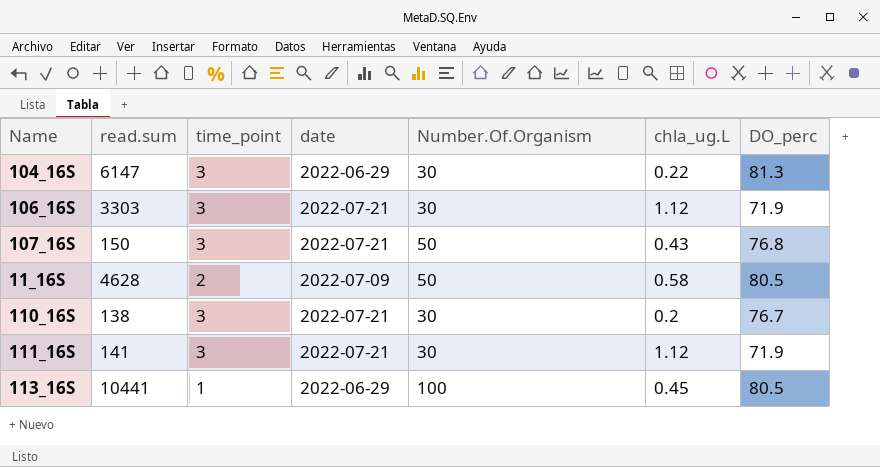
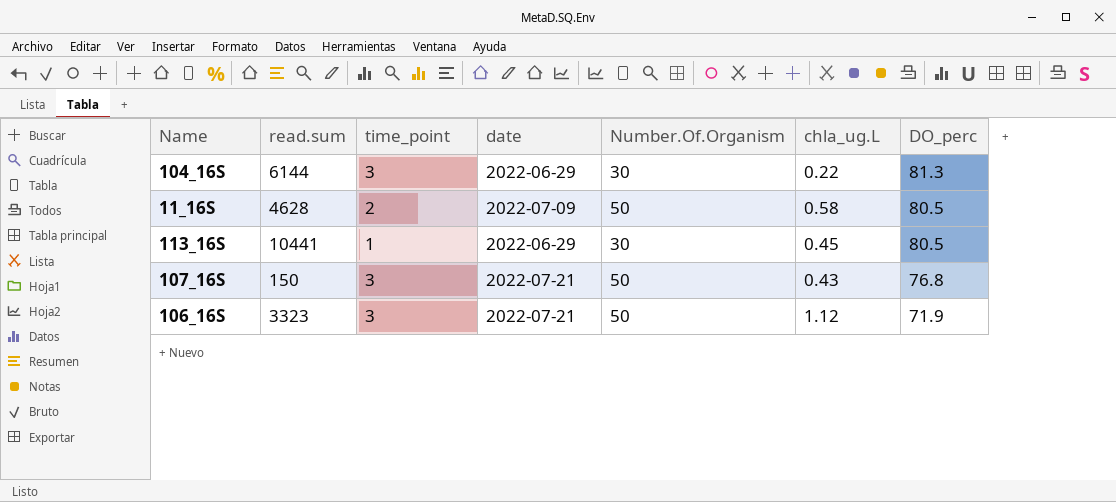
row order: none -> DO_perc descending
row 110_16S: 138 | 3 | 2022-07-21 | 30 | 0.2 | 76.7 -> none
row 111_16S: 141 | 3 | 2022-07-21 | 30 | 1.12 | 71.9 -> none
104_16S | read.sum: 6147 -> 6144
113_16S | Number.Of.Organism: 100 -> 30
106_16S | read.sum: 3303 -> 3323
106_16S | Number.Of.Organism: 30 -> 50

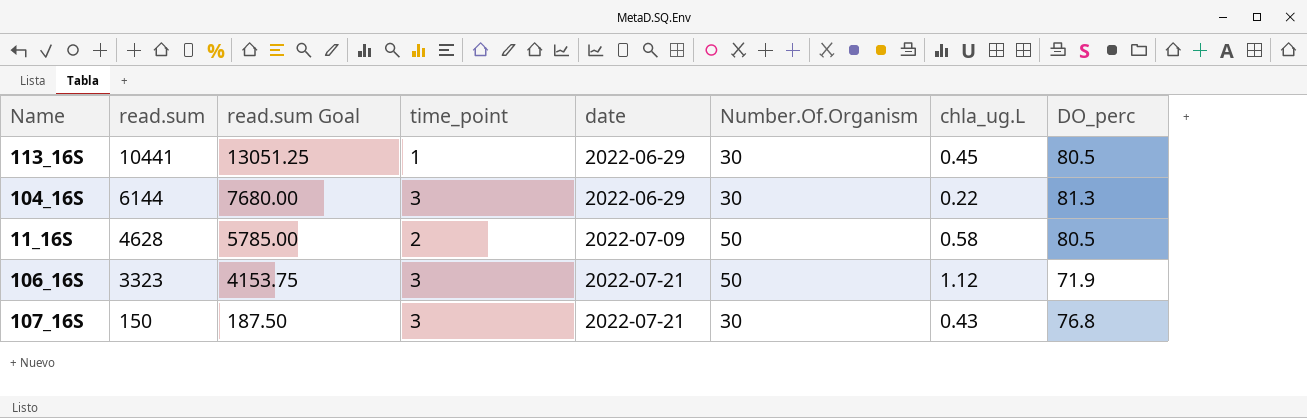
row order: DO_perc descending -> read.sum descending
column read.sum Goal | formula: none -> [read.sum] * 1.25
107_16S | Number.Of.Organism: 50 -> 30

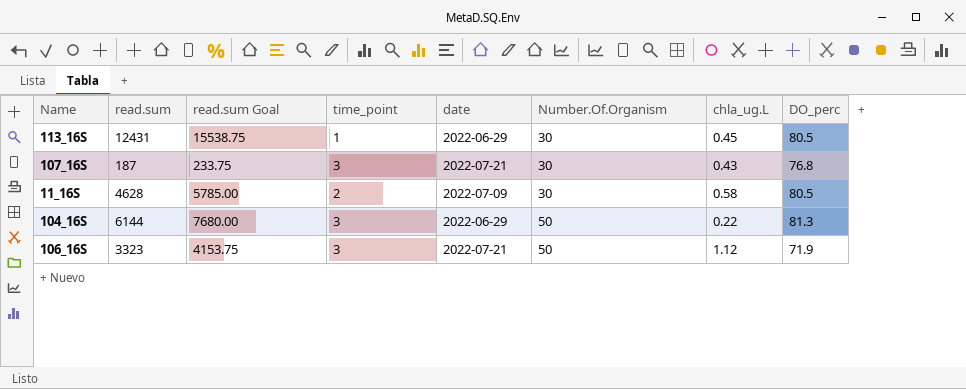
row order: read.sum descending -> Number.Of.Organism ascending
113_16S | read.sum: 10441 -> 12431
113_16S | read.sum Goal: 13051.25 -> 15538.75
107_16S | read.sum: 150 -> 187
107_16S | read.sum Goal: 187.50 -> 233.75
11_16S | Number.Of.Organism: 50 -> 30
104_16S | Number.Of.Organism: 30 -> 50

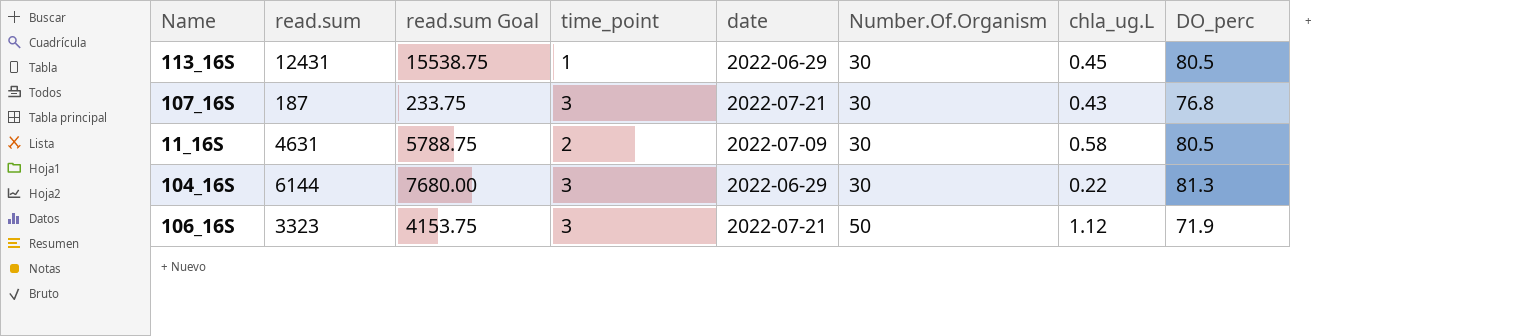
11_16S | read.sum: 4628 -> 4631
11_16S | read.sum Goal: 5785.00 -> 5788.75
104_16S | Number.Of.Organism: 50 -> 30

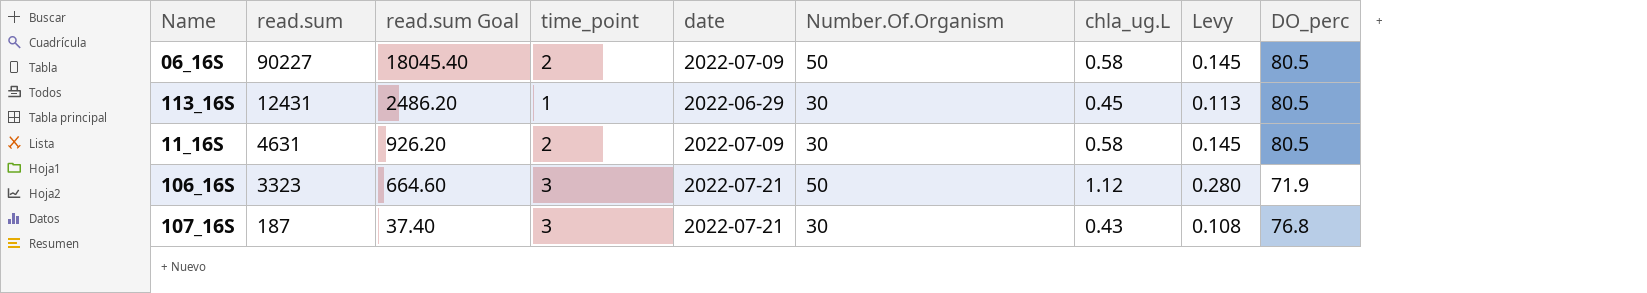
row order: Number.Of.Organism ascending -> read.sum descending
column read.sum Goal | formula: [read.sum] * 1.25 -> [read.sum] * 0.2
column Levy | formula: none -> [chla_ug.L] * 0.25
row 104_16S: 6144 | 7680.00 | 3 | 2022-06-29 | 30 | 0.22 | 81.3 -> none
row 06_16S: none -> 90227 | 18045.40 | 2 | 2022-07-09 | 50 | 0.58 | 0.145 | 80.5

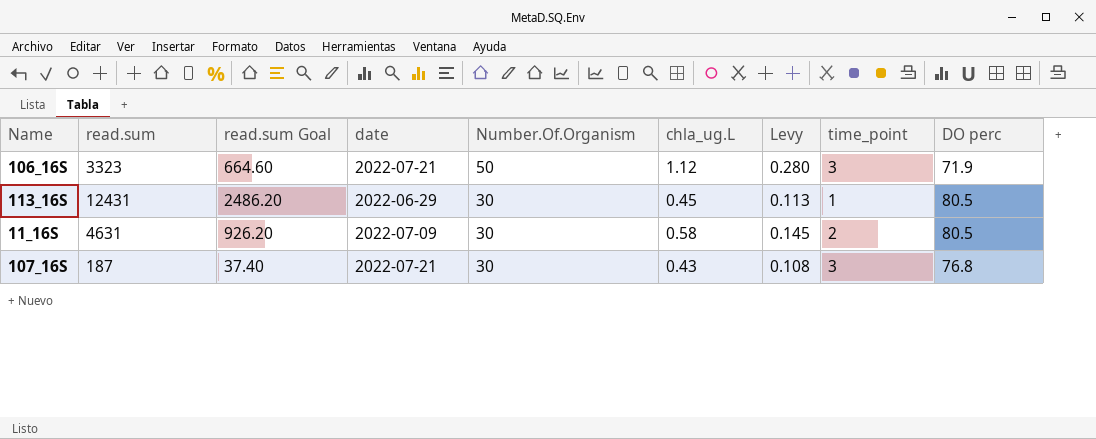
row order: read.sum descending -> Number.Of.Organism descending
column time_point | position: 4 -> 8
column name: DO_perc -> DO perc
row 06_16S: 90227 | 18045.40 | 2 | 2022-07-09 | 50 | 0.58 | 0.145 | 80.5 -> none

